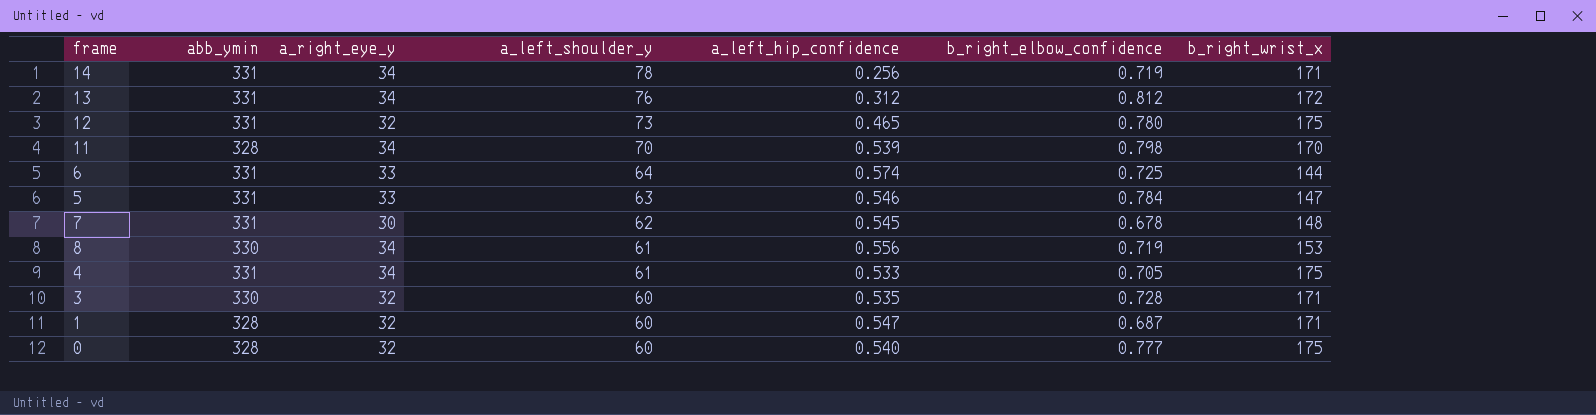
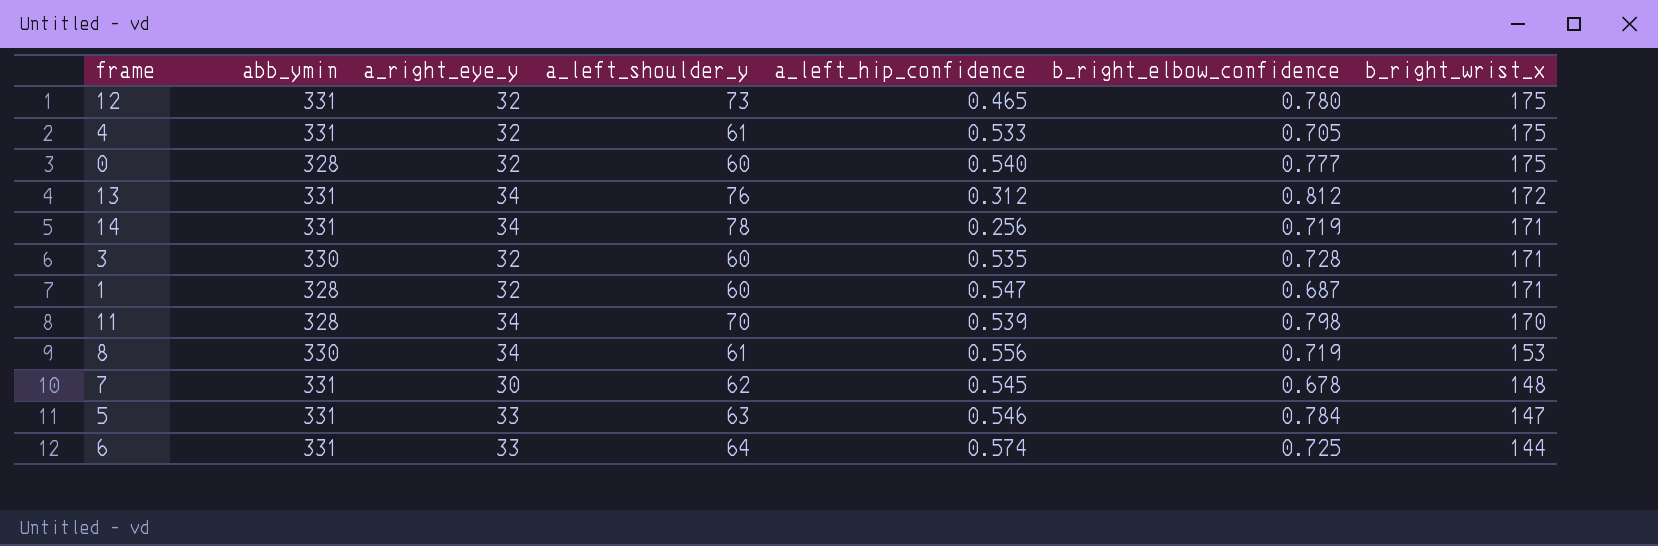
row order: a_left_shoulder_y descending -> b_right_wrist_x descending
4 | a_right_eye_y: 34 -> 32

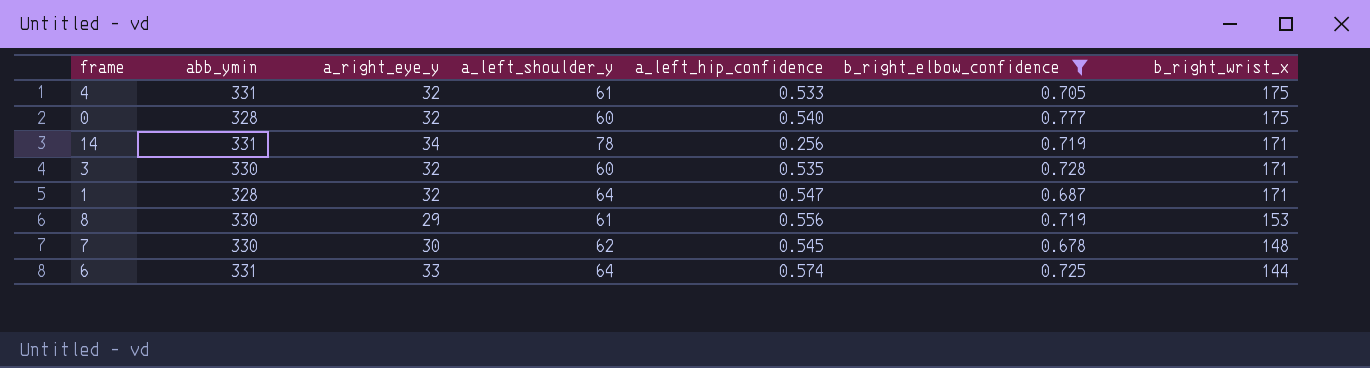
filter: none -> b_right_elbow_confidence <= 0.777
1 | a_left_shoulder_y: 60 -> 64
8 | a_right_eye_y: 34 -> 29
7 | abb_ymin: 331 -> 330

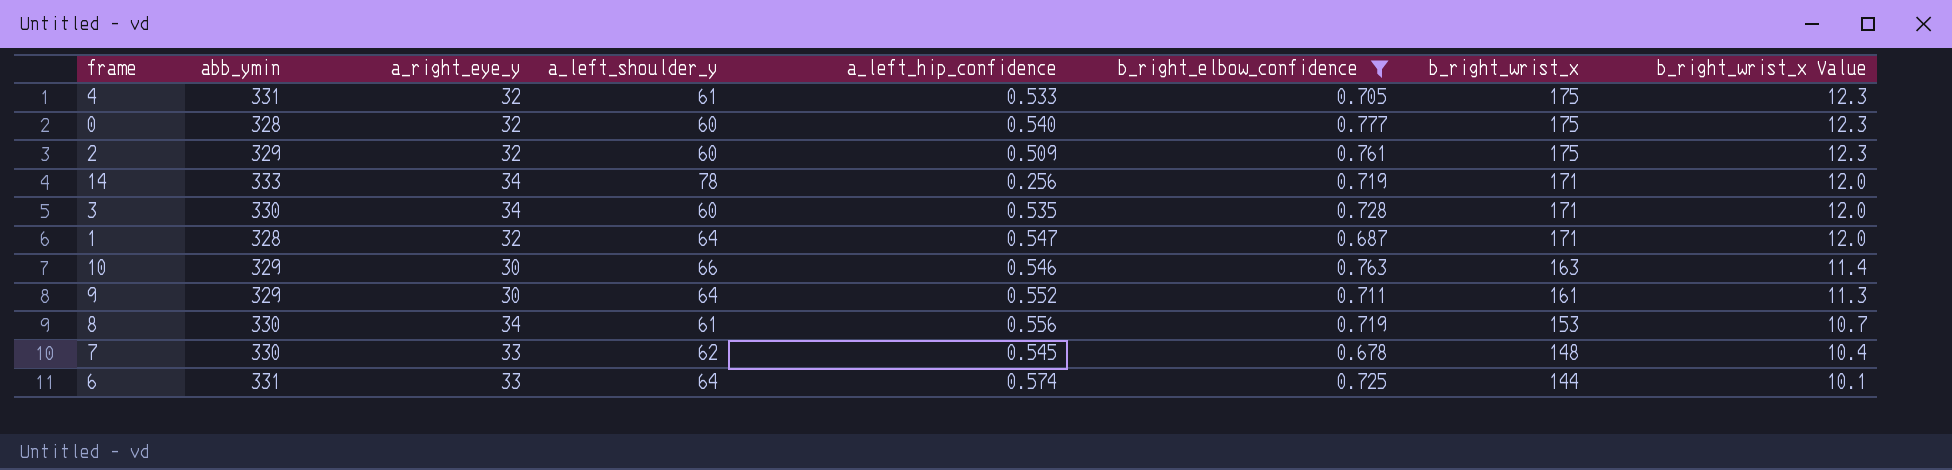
column b_right_wrist_x Value | formula: none -> [b_right_wrist_x] * 0.07
row 2: none -> 329 | 32 | 60 | 0.509 | 0.761 | 175 | 12.3
14 | abb_ymin: 331 -> 333
3 | a_right_eye_y: 32 -> 34
row 10: none -> 329 | 30 | 66 | 0.546 | 0.763 | 163 | 11.4
row 9: none -> 329 | 30 | 64 | 0.552 | 0.711 | 161 | 11.3
8 | a_right_eye_y: 29 -> 34
7 | a_right_eye_y: 30 -> 33

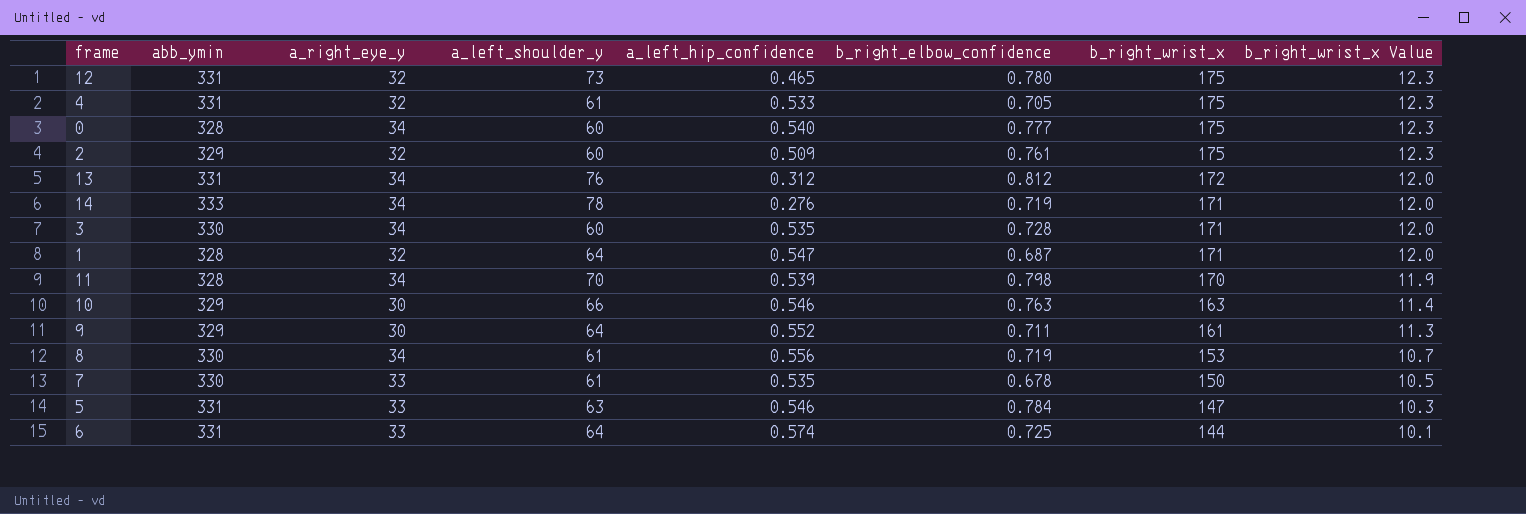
filter: b_right_elbow_confidence <= 0.777 -> none
0 | a_right_eye_y: 32 -> 34
14 | a_left_hip_confidence: 0.256 -> 0.276
7 | a_left_shoulder_y: 62 -> 61
7 | a_left_hip_confidence: 0.545 -> 0.535
7 | b_right_wrist_x: 148 -> 150
7 | b_right_wrist_x Value: 10.4 -> 10.5

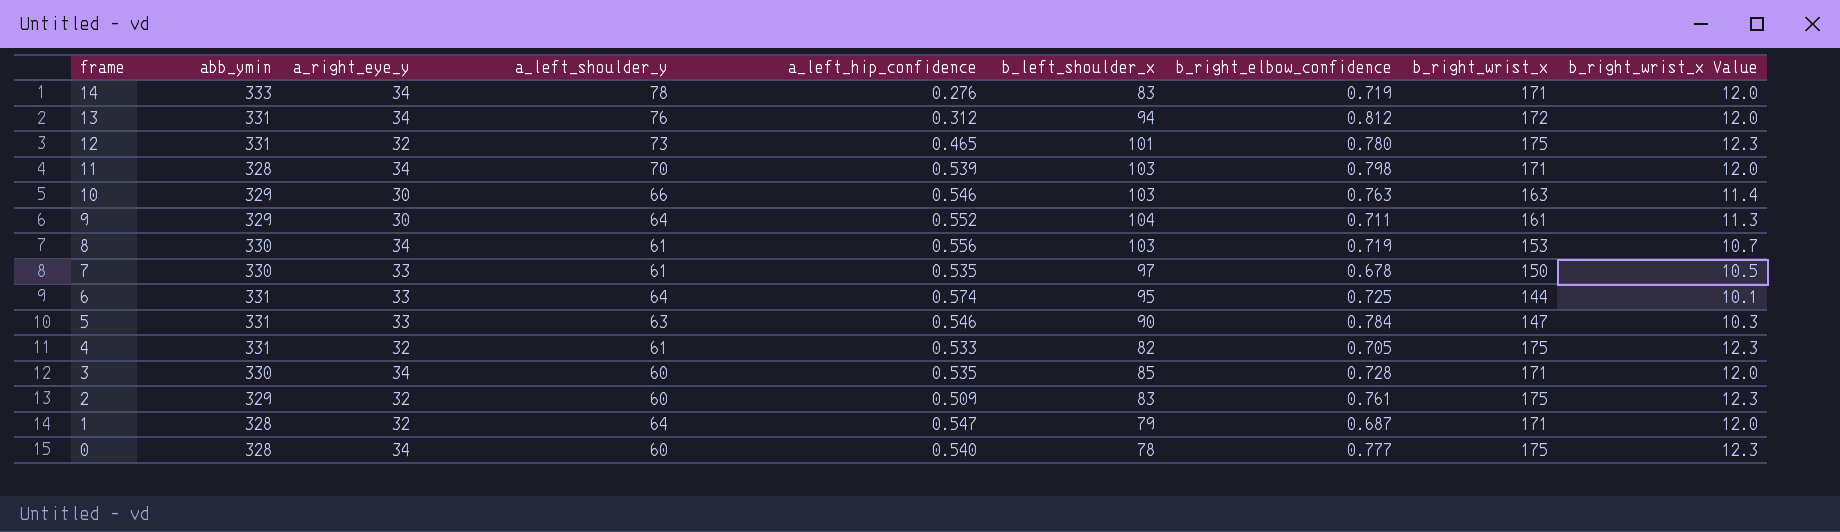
row order: b_right_wrist_x descending -> frame descending
column b_left_shoulder_x | position: none -> 6
11 | b_right_wrist_x: 170 -> 171
11 | b_right_wrist_x Value: 11.9 -> 12.0

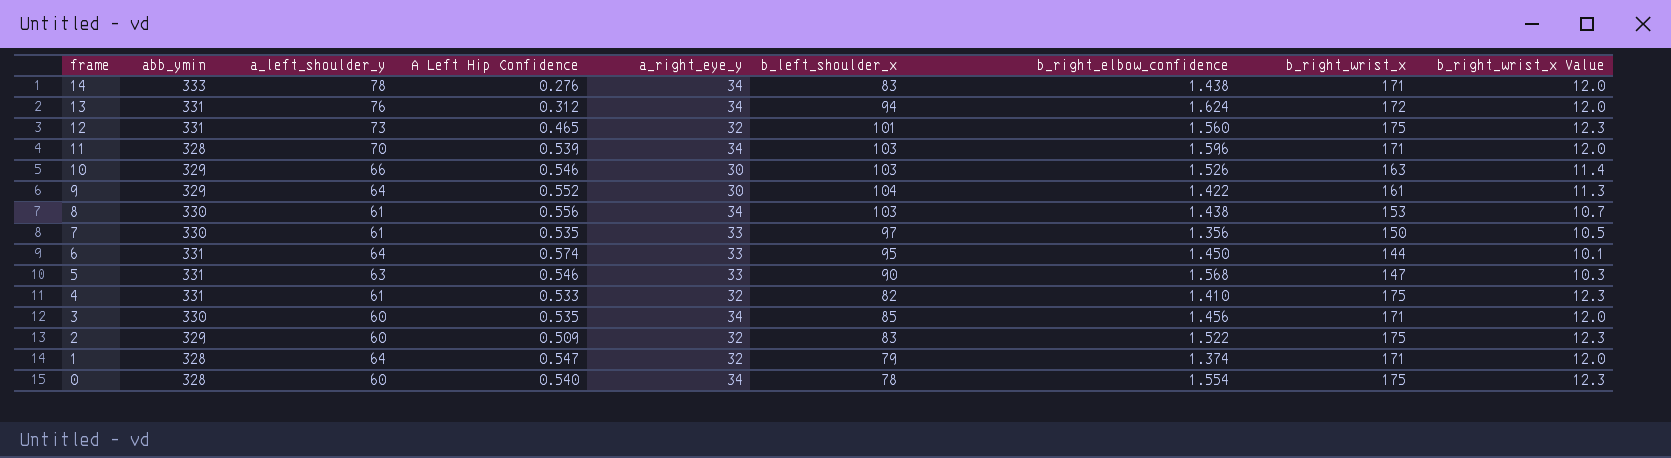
column name: a_left_hip_confidence -> A Left Hip Confidence
column a_right_eye_y | position: 3 -> 5
14 | b_right_elbow_confidence: 0.719 -> 1.438
13 | b_right_elbow_confidence: 0.812 -> 1.624
12 | b_right_elbow_confidence: 0.780 -> 1.560
11 | b_right_elbow_confidence: 0.798 -> 1.596
10 | b_right_elbow_confidence: 0.763 -> 1.526
9 | b_right_elbow_confidence: 0.711 -> 1.422
8 | b_right_elbow_confidence: 0.719 -> 1.438
7 | b_right_elbow_confidence: 0.678 -> 1.356
6 | b_right_elbow_confidence: 0.725 -> 1.450
5 | b_right_elbow_confidence: 0.784 -> 1.568
4 | b_right_elbow_confidence: 0.705 -> 1.410
3 | b_right_elbow_confidence: 0.728 -> 1.456
2 | b_right_elbow_confidence: 0.761 -> 1.522
1 | b_right_elbow_confidence: 0.687 -> 1.374
0 | b_right_elbow_confidence: 0.777 -> 1.554

